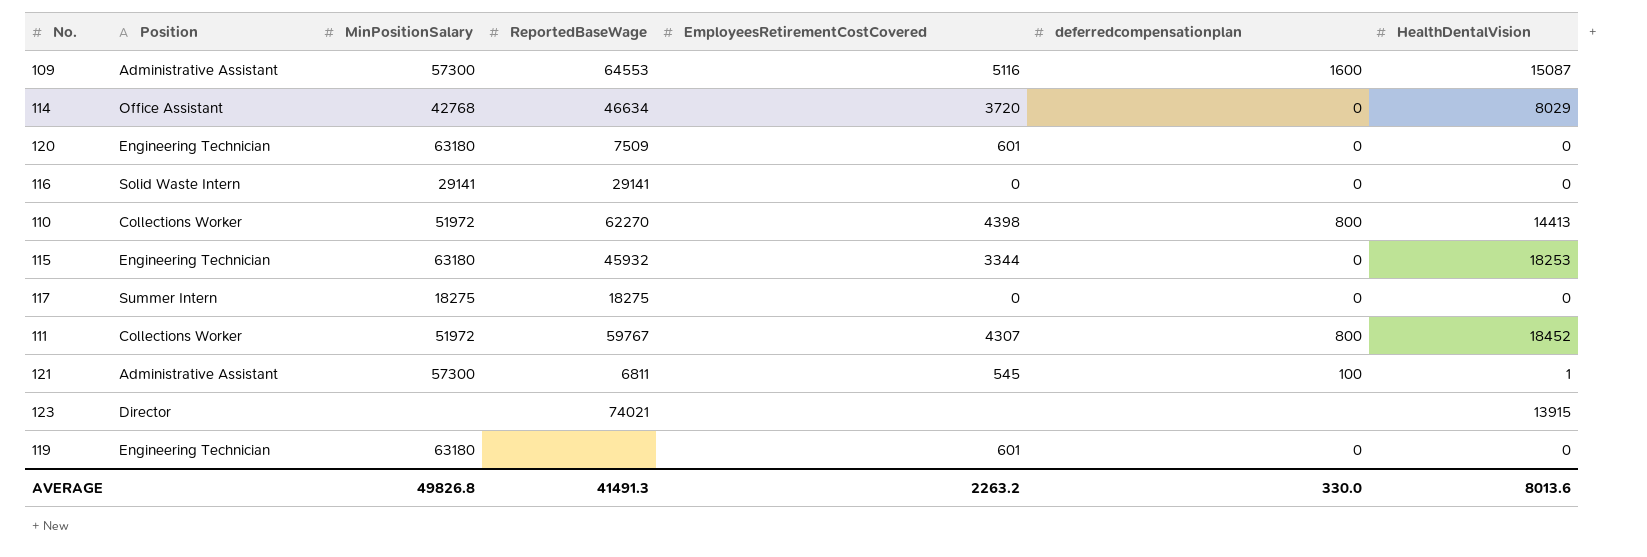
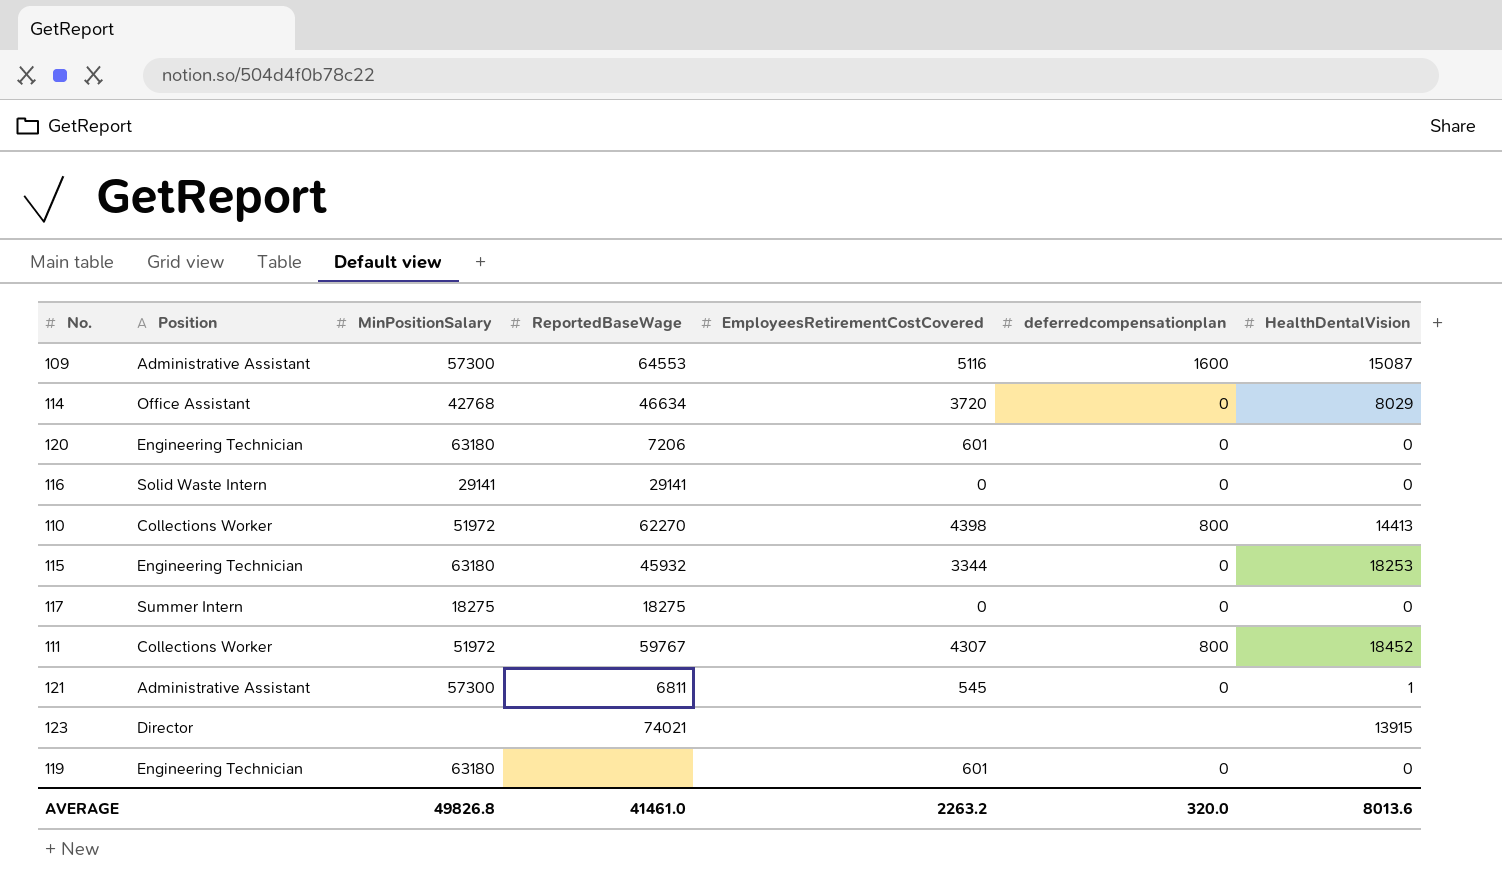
120 | ReportedBaseWage: 7509 -> 7206
121 | deferredcompensationplan: 100 -> 0
AVERAGE | ReportedBaseWage: 41491.3 -> 41461.0
AVERAGE | deferredcompensationplan: 330.0 -> 320.0

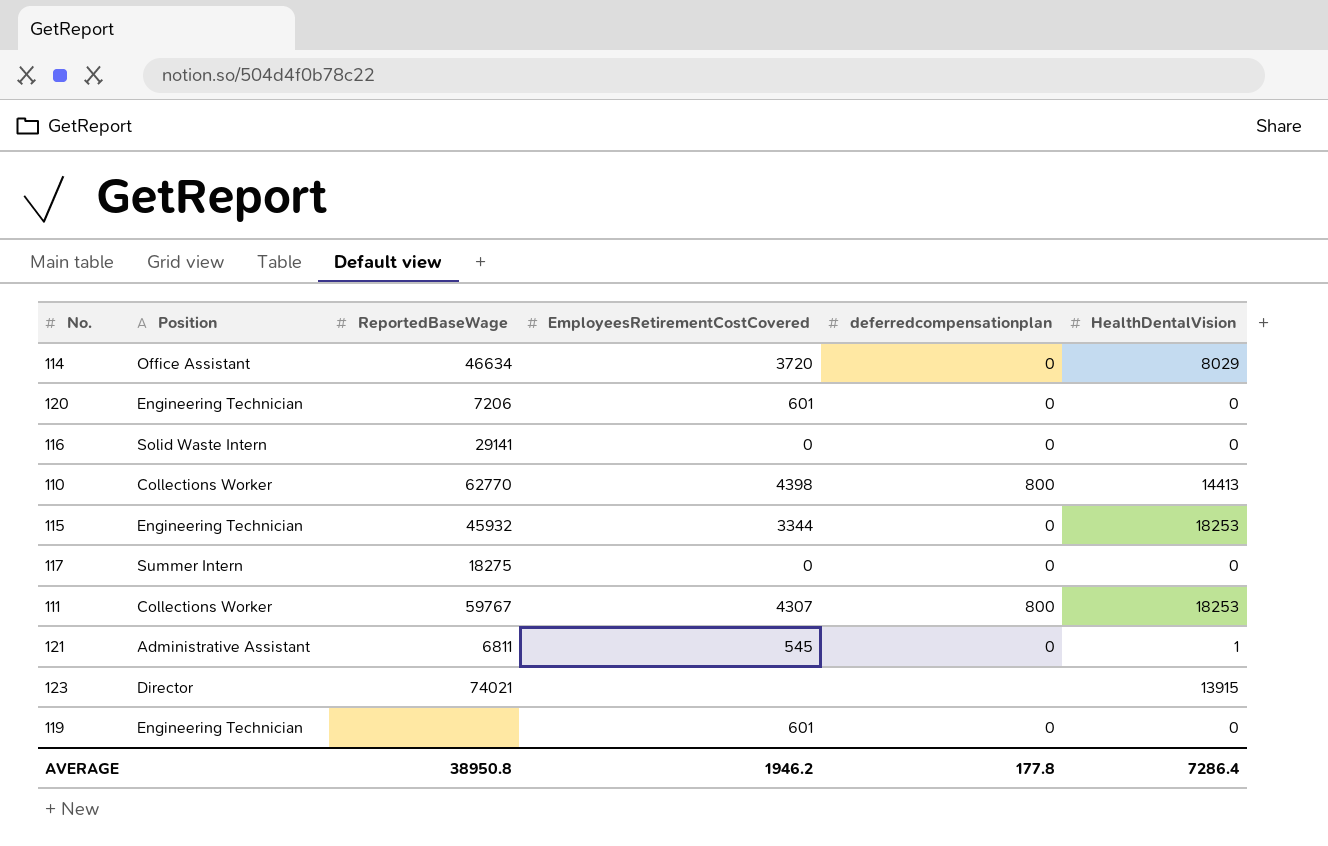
column MinPositionSalary | position: 3 -> none
row 109: Administrative Assistant | 57300 | 64553 | 5116 | 1600 | 15087 -> none
110 | ReportedBaseWage: 62270 -> 62770
111 | HealthDentalVision: 18452 -> 18253
AVERAGE | ReportedBaseWage: 41461.0 -> 38950.8
AVERAGE | EmployeesRetirementCostCovered: 2263.2 -> 1946.2
AVERAGE | deferredcompensationplan: 320.0 -> 177.8
AVERAGE | HealthDentalVision: 8013.6 -> 7286.4

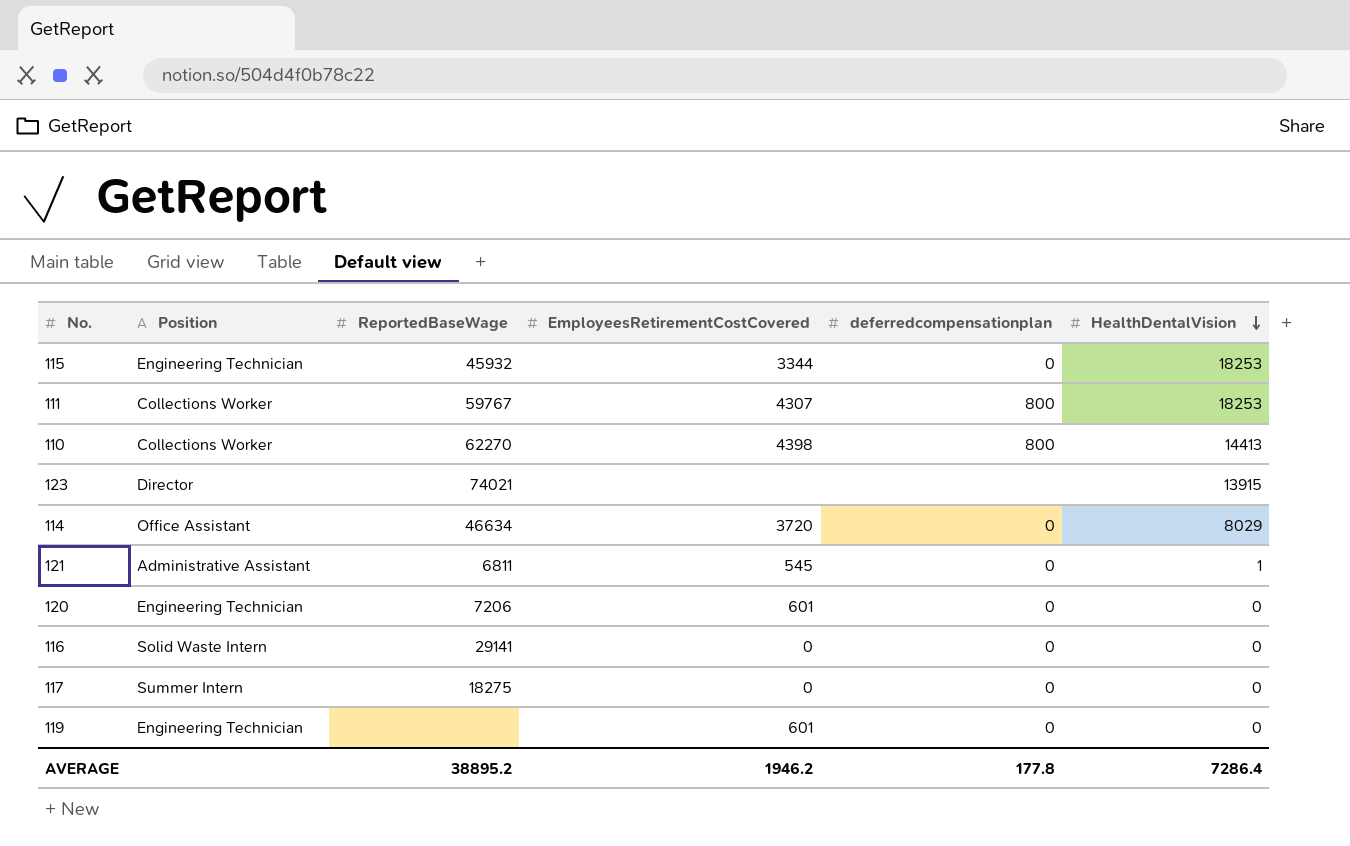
row order: none -> HealthDentalVision descending
110 | ReportedBaseWage: 62770 -> 62270
AVERAGE | ReportedBaseWage: 38950.8 -> 38895.2

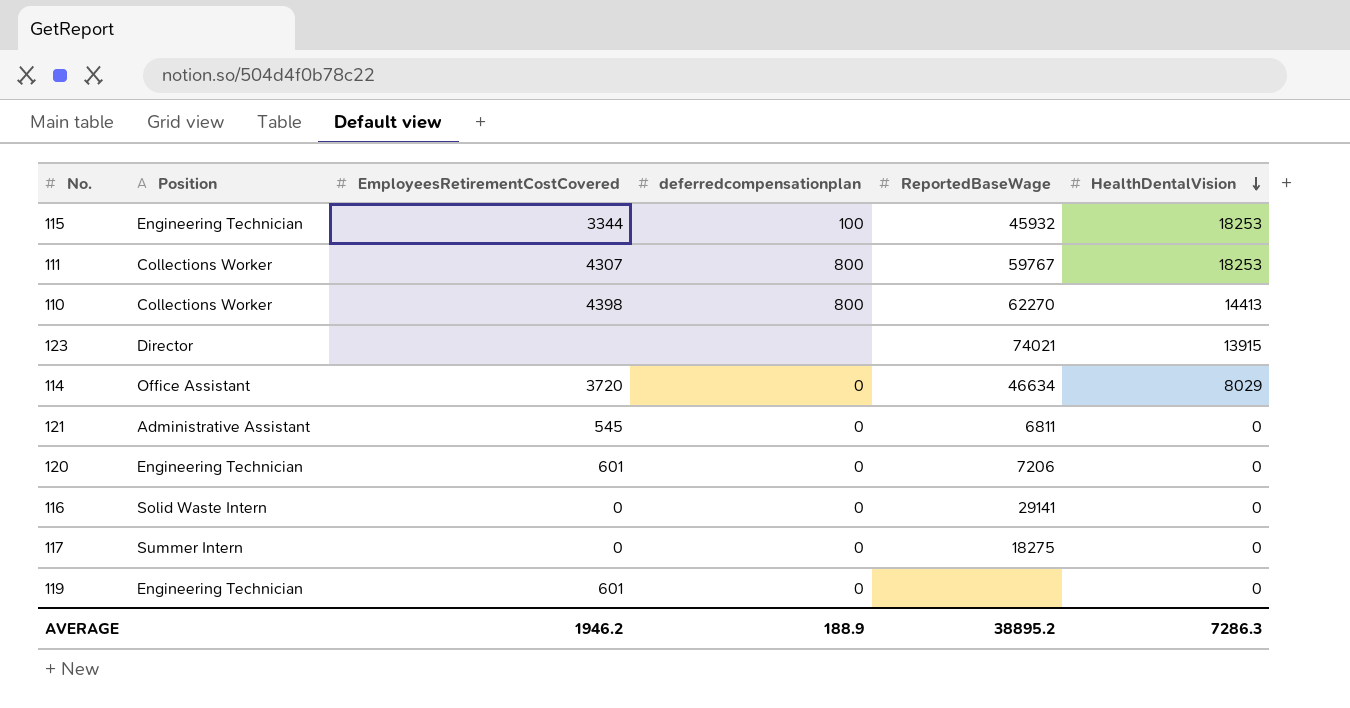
column ReportedBaseWage | position: 3 -> 5
115 | deferredcompensationplan: 0 -> 100
121 | HealthDentalVision: 1 -> 0
AVERAGE | deferredcompensationplan: 177.8 -> 188.9
AVERAGE | HealthDentalVision: 7286.4 -> 7286.3

